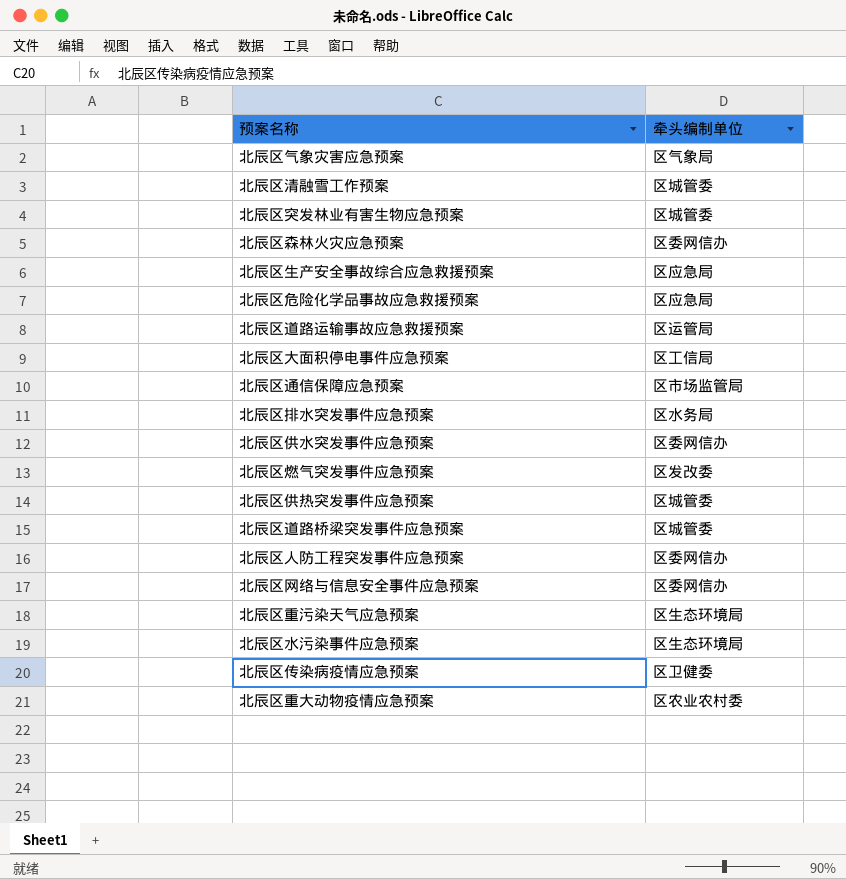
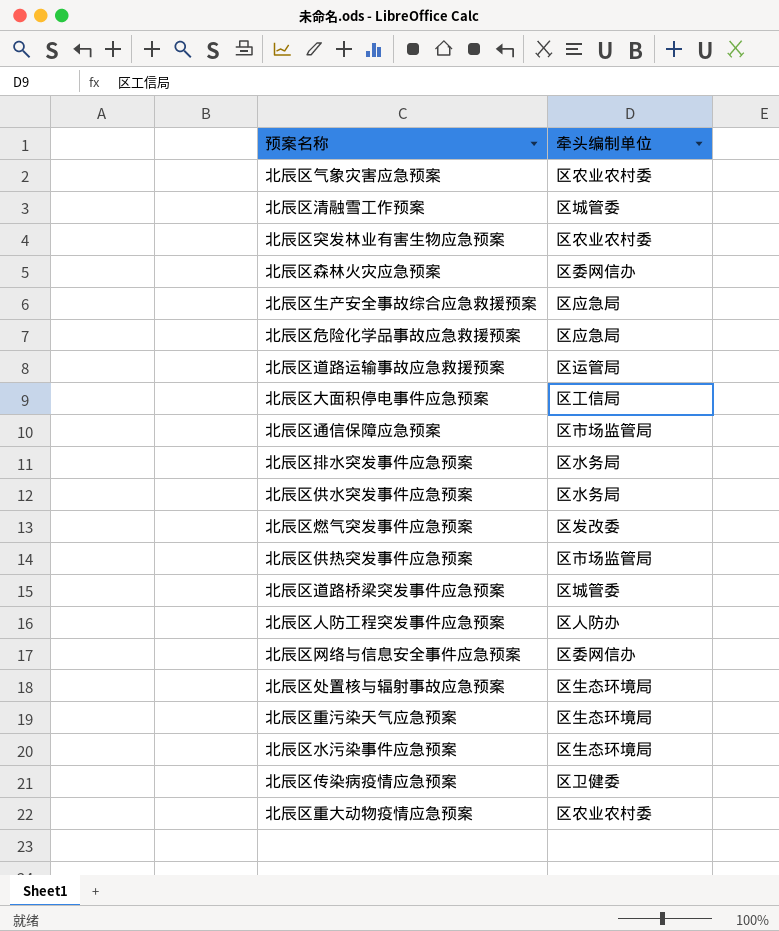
北辰区气象灾害应急预案 | 牵头编制单位: 区气象局 -> 区农业农村委
北辰区突发林业有害生物应急预案 | 牵头编制单位: 区城管委 -> 区农业农村委
北辰区供水突发事件应急预案 | 牵头编制单位: 区委网信办 -> 区水务局
北辰区供热突发事件应急预案 | 牵头编制单位: 区城管委 -> 区市场监管局
北辰区人防工程突发事件应急预案 | 牵头编制单位: 区委网信办 -> 区人防办
row 北辰区处置核与辐射事故应急预案: none -> 区生态环境局

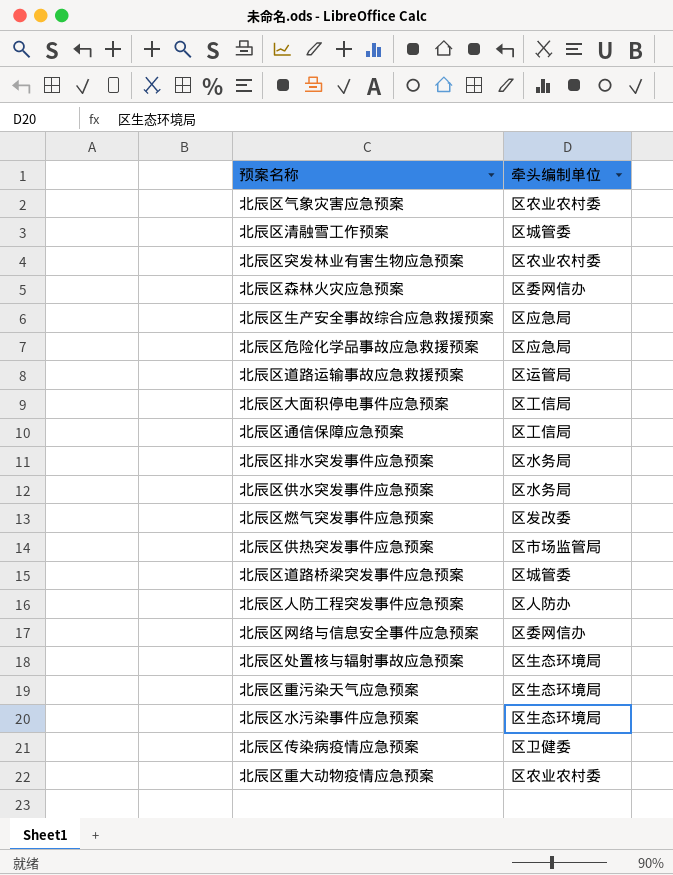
北辰区通信保障应急预案 | 牵头编制单位: 区市场监管局 -> 区工信局

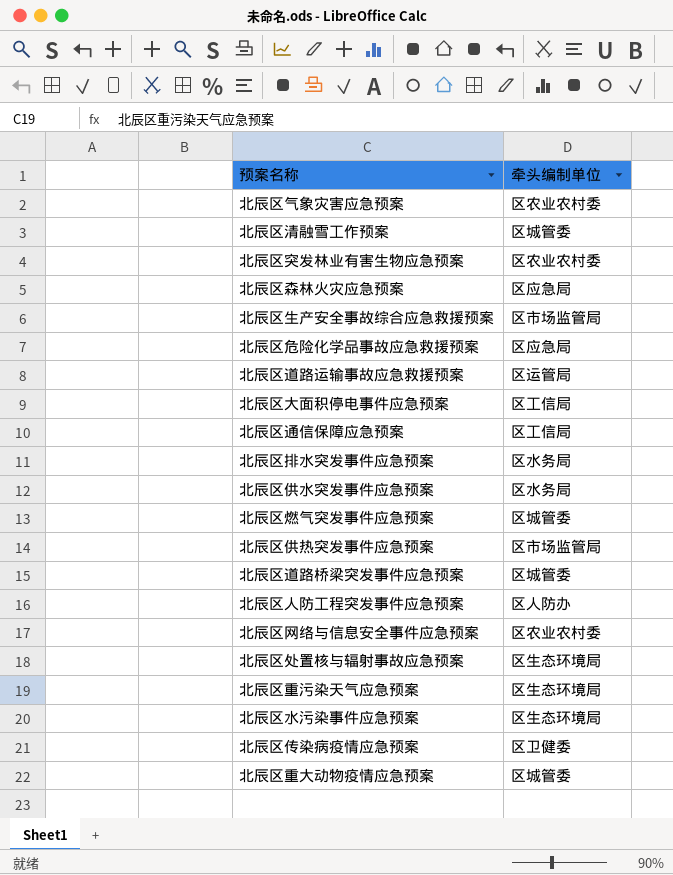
北辰区森林火灾应急预案 | 牵头编制单位: 区委网信办 -> 区应急局
北辰区生产安全事故综合应急救援预案 | 牵头编制单位: 区应急局 -> 区市场监管局
北辰区燃气突发事件应急预案 | 牵头编制单位: 区发改委 -> 区城管委
北辰区网络与信息安全事件应急预案 | 牵头编制单位: 区委网信办 -> 区农业农村委
北辰区重大动物疫情应急预案 | 牵头编制单位: 区农业农村委 -> 区城管委

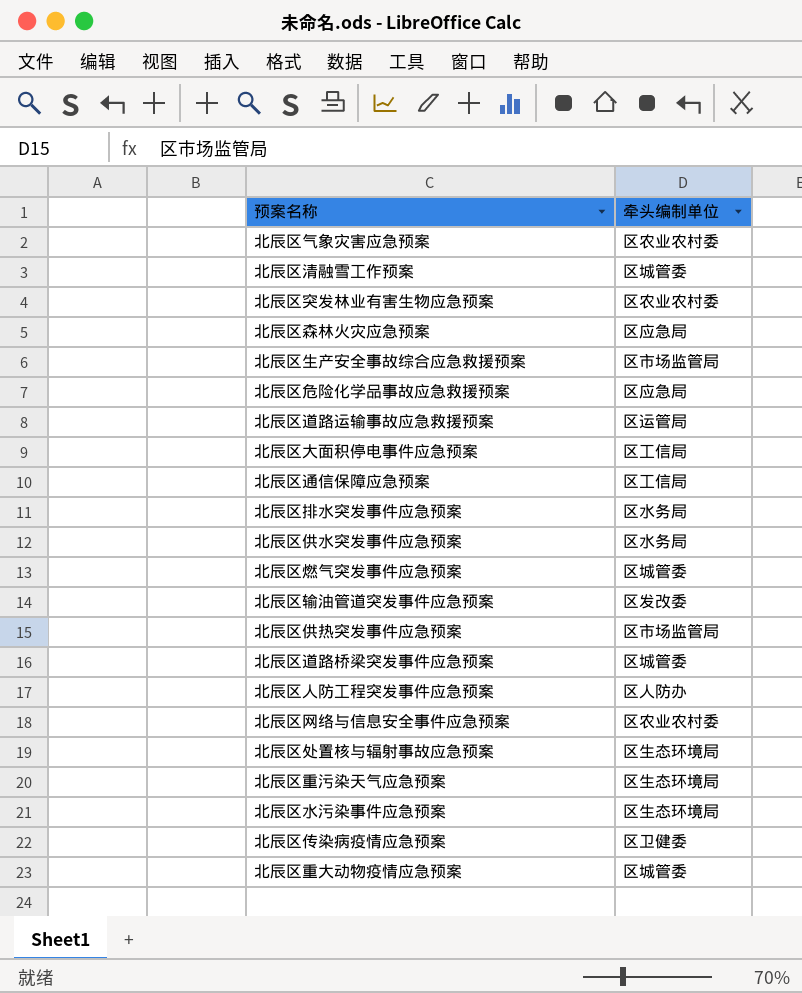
row 北辰区输油管道突发事件应急预案: none -> 区发改委

